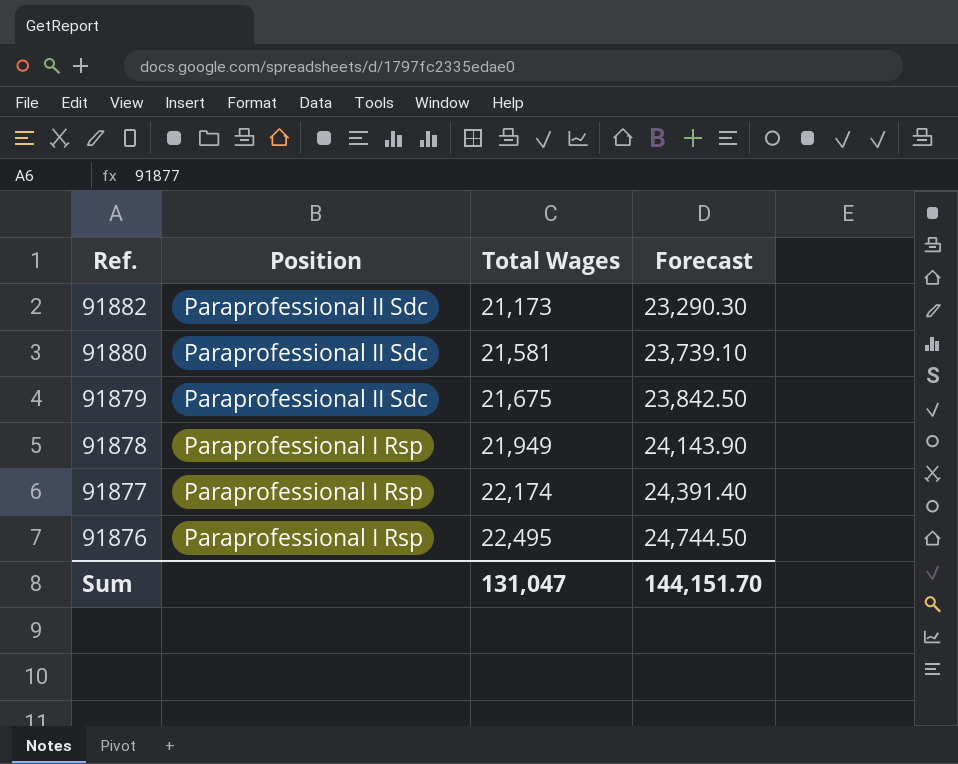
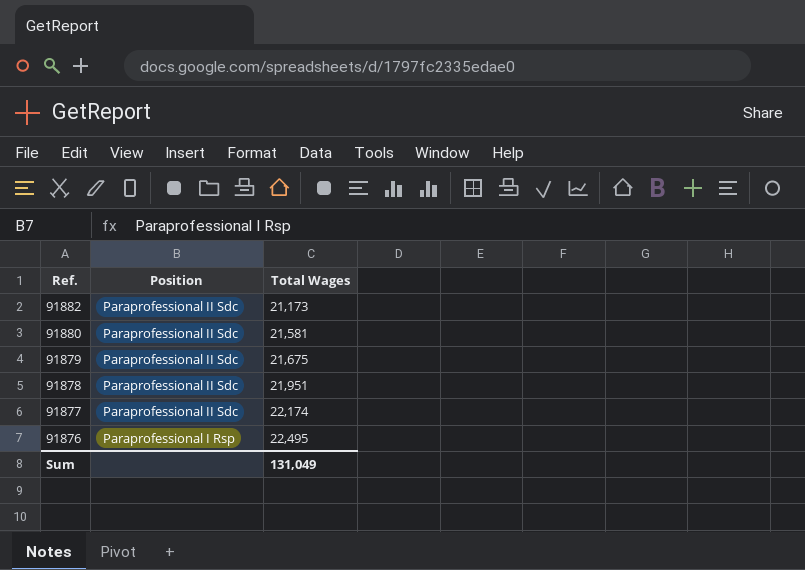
column Forecast | formula: [Total Wages] * 1.1 -> none
91878 | Position: Paraprofessional I Rsp -> Paraprofessional II Sdc
91878 | Total Wages: 21,949 -> 21,951
91877 | Position: Paraprofessional I Rsp -> Paraprofessional II Sdc
Sum | Total Wages: 131,047 -> 131,049

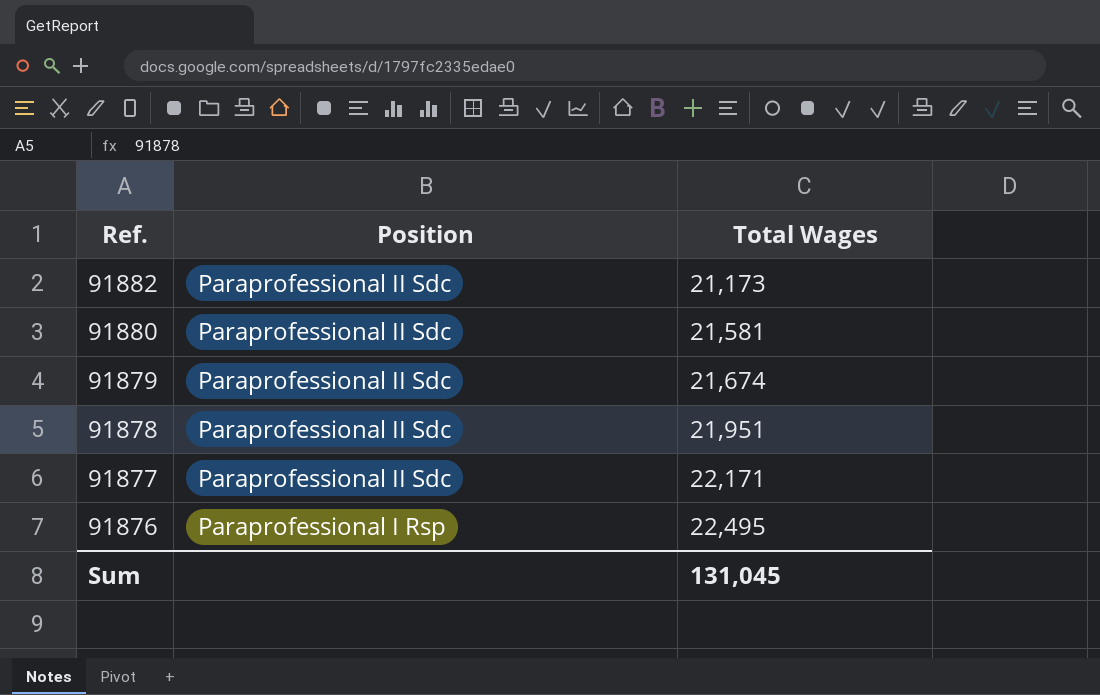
91879 | Total Wages: 21,675 -> 21,674
91877 | Total Wages: 22,174 -> 22,171
Sum | Total Wages: 131,049 -> 131,045

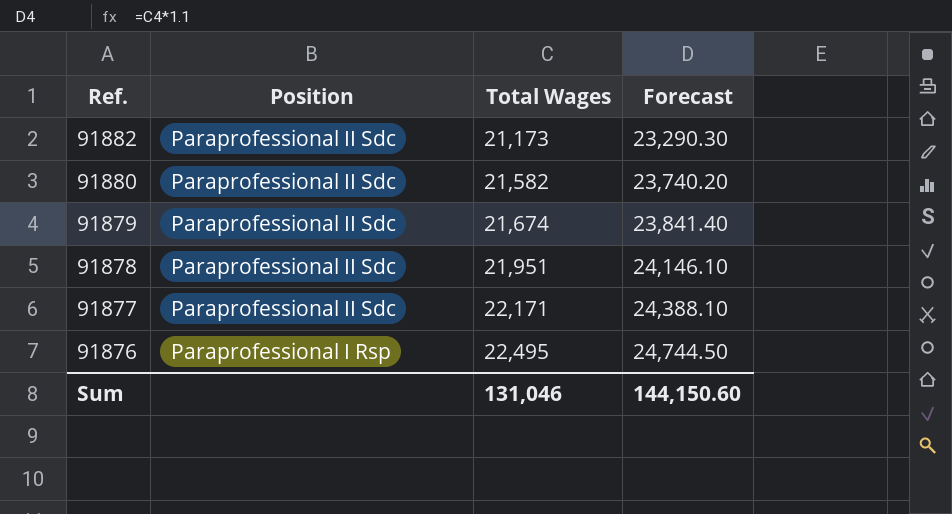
column Forecast | formula: none -> [Total Wages] * 1.1
91880 | Total Wages: 21,581 -> 21,582
Sum | Total Wages: 131,045 -> 131,046

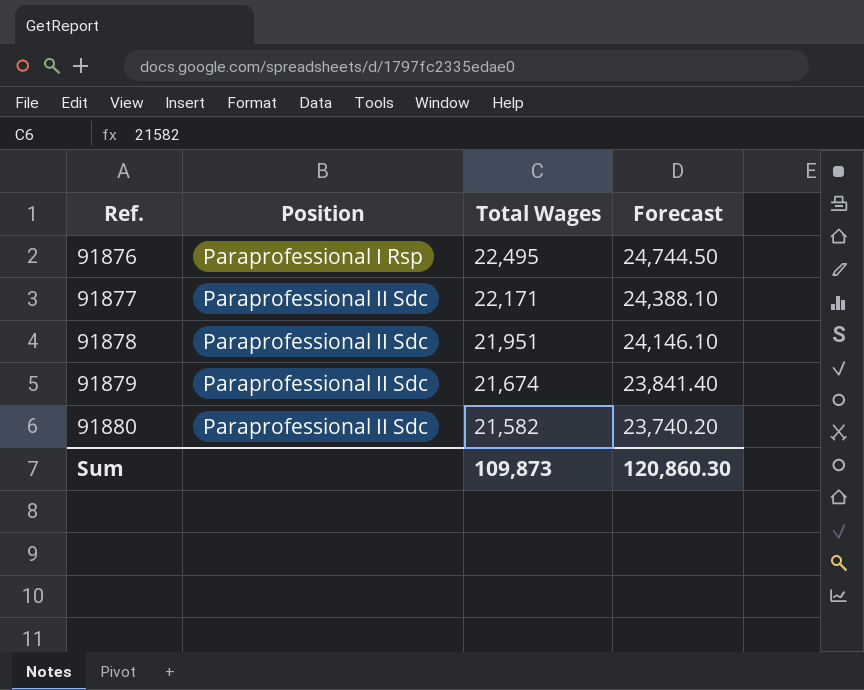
row order: Ref. descending -> Ref. ascending
row 91882: Paraprofessional II Sdc | 21,173 | 23,290.30 -> none
Sum | Total Wages: 131,046 -> 109,873
Sum | Forecast: 144,150.60 -> 120,860.30

